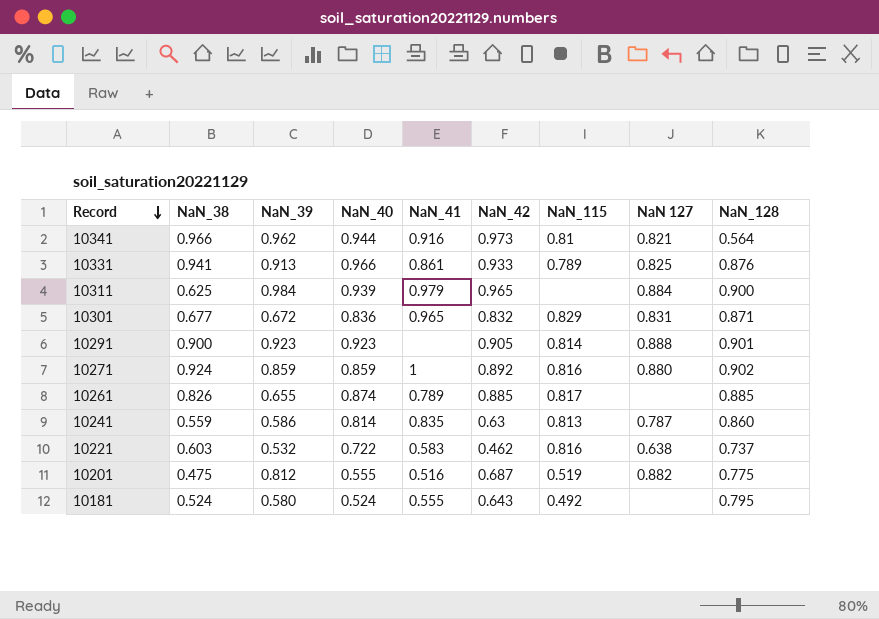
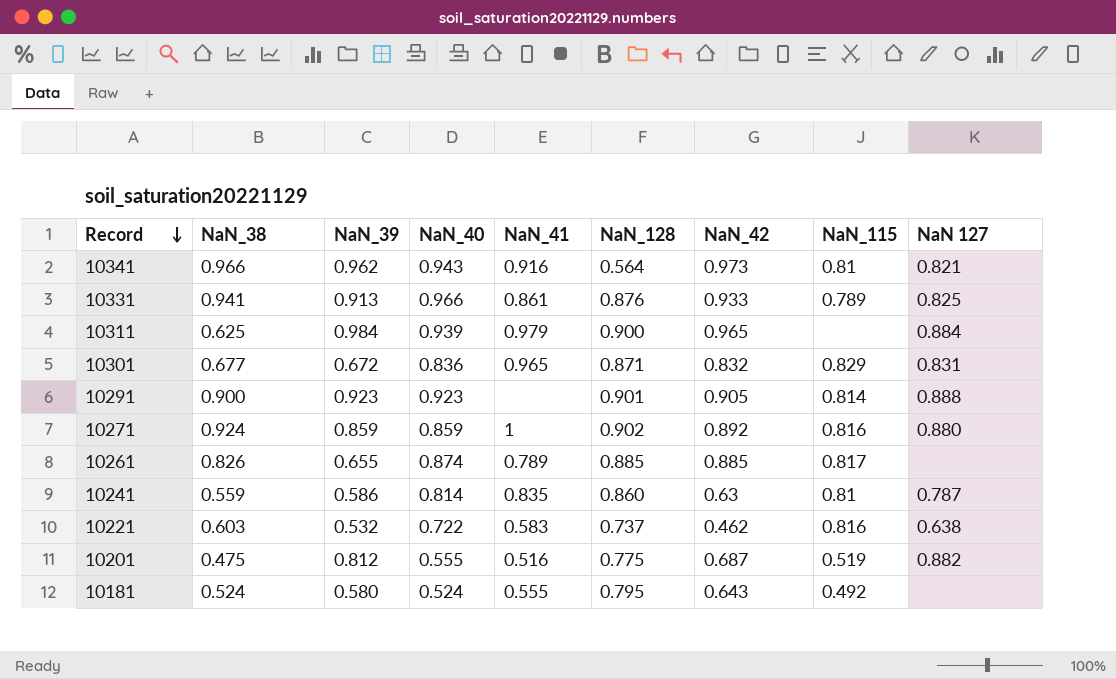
column NaN_128 | position: 9 -> 6
10341 | NaN_40: 0.944 -> 0.943
10241 | NaN_115: 0.813 -> 0.81

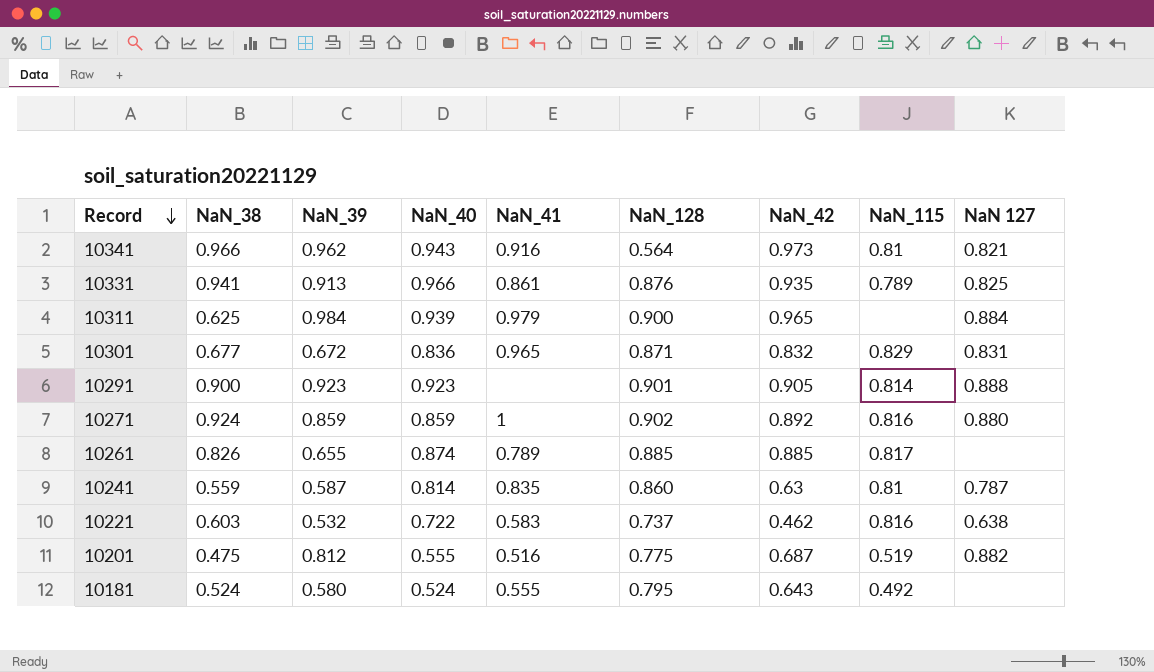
10331 | NaN_42: 0.933 -> 0.935
10241 | NaN_39: 0.586 -> 0.587

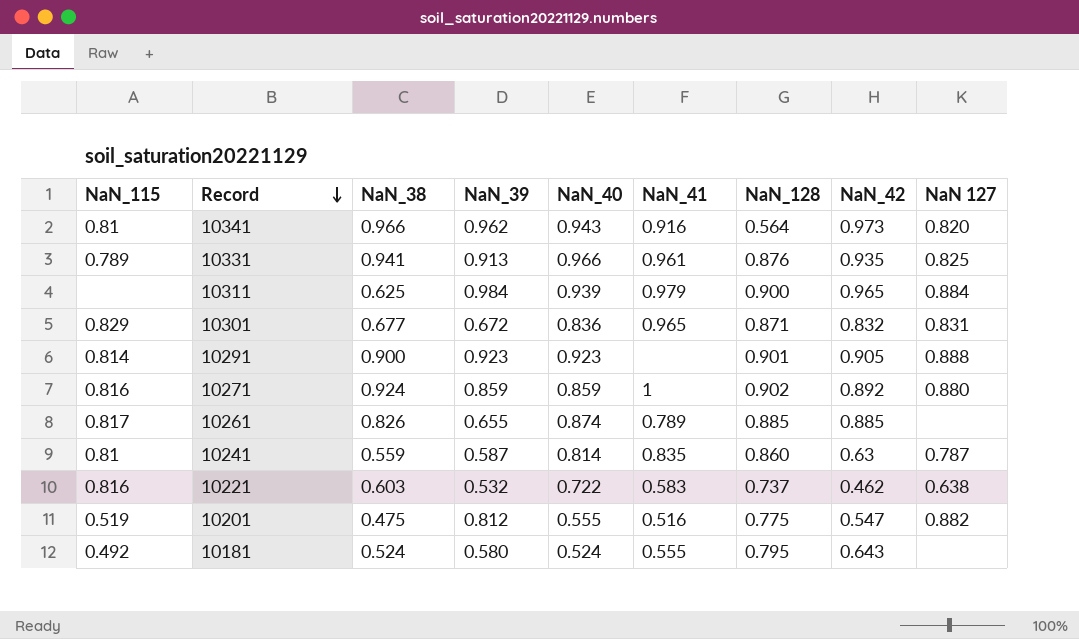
column NaN_115 | position: 8 -> 1
10341 | NaN 127: 0.821 -> 0.820
10331 | NaN_41: 0.861 -> 0.961
10201 | NaN_42: 0.687 -> 0.547

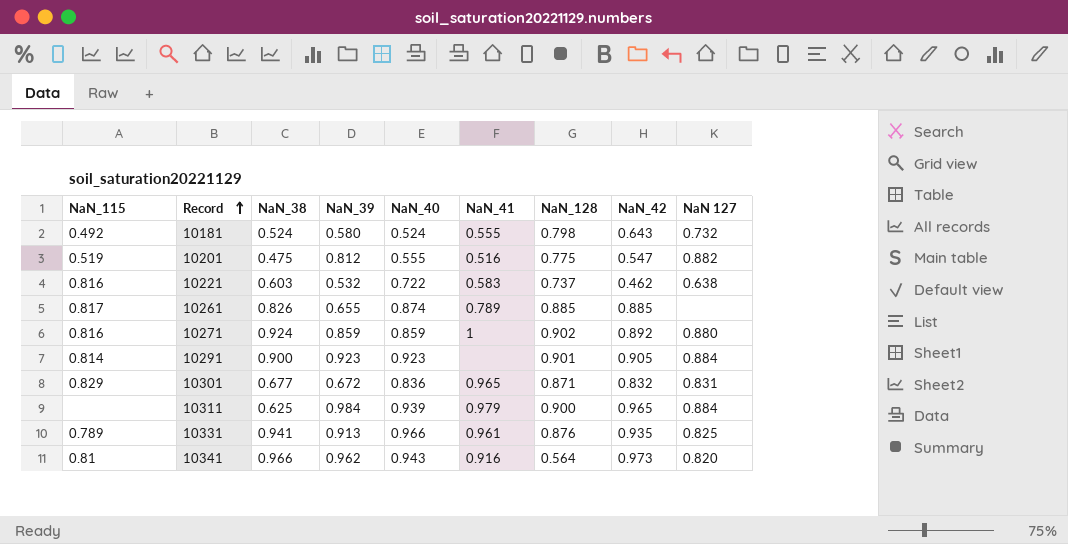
row order: Record descending -> Record ascending
row 10241: 0.81 | 0.559 | 0.587 | 0.814 | 0.835 | 0.860 | 0.63 | 0.787 -> none
10181 | NaN_128: 0.795 -> 0.798
10181 | NaN 127: none -> 0.732
10291 | NaN 127: 0.888 -> 0.884

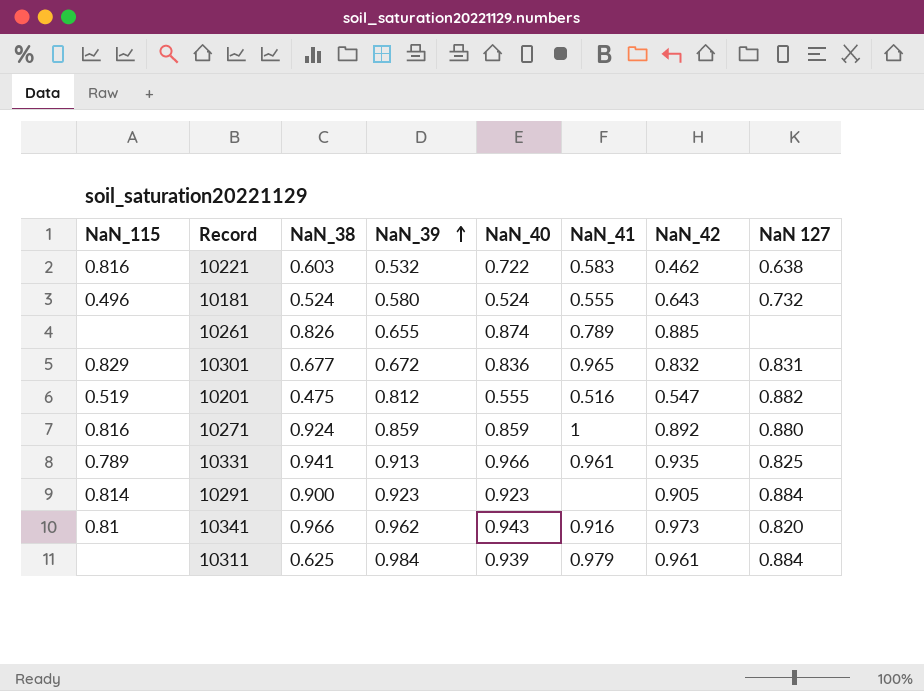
row order: Record ascending -> NaN_39 ascending
column NaN_128 | position: 7 -> none
10181 | NaN_115: 0.492 -> 0.496
10261 | NaN_115: 0.817 -> none
10311 | NaN_42: 0.965 -> 0.961

